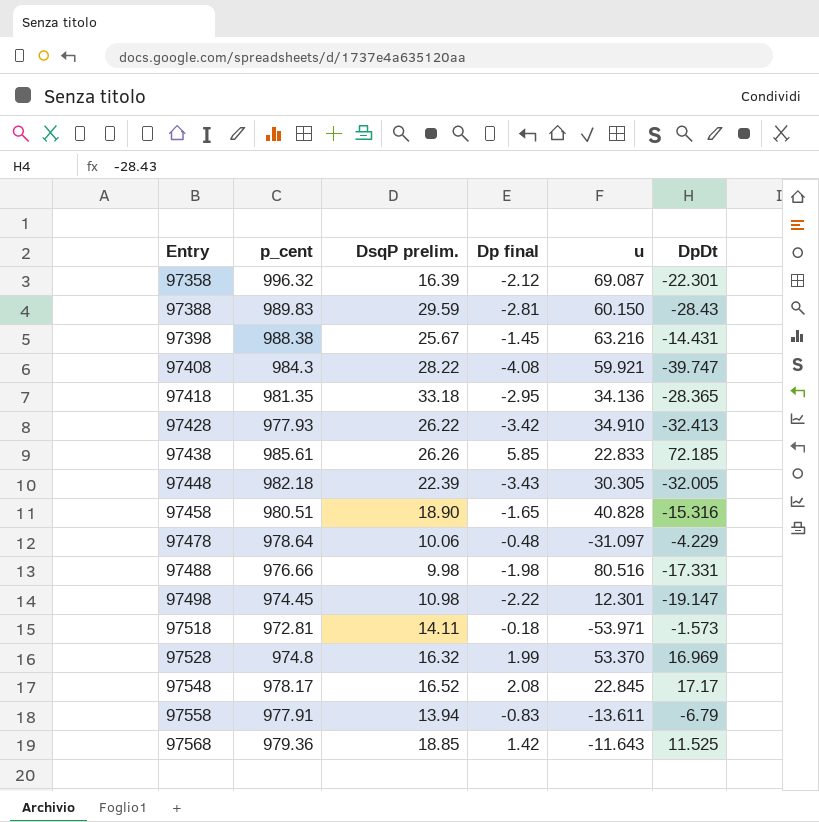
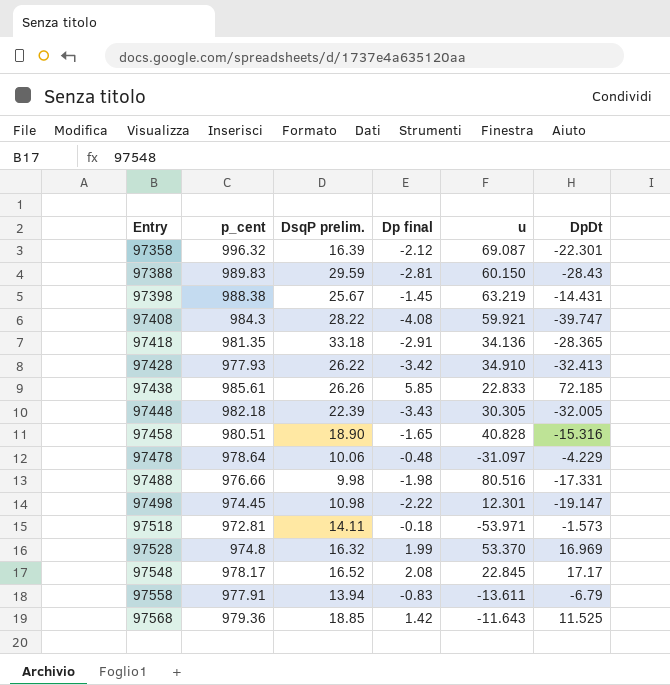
97398 | u: 63.216 -> 63.219
97418 | Dp final: -2.95 -> -2.91

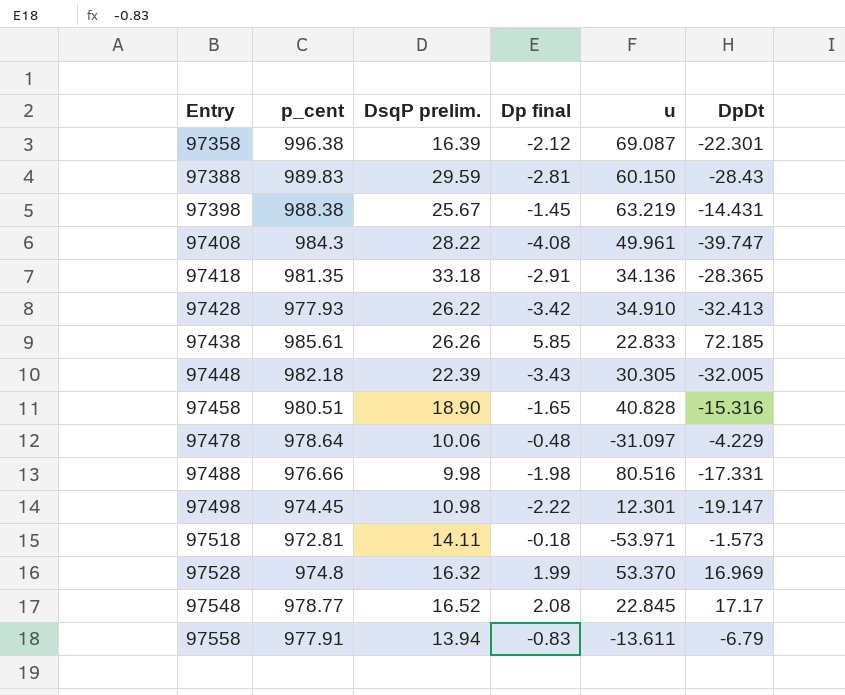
row 97568: 979.36 | 18.85 | 1.42 | -11.643 | 11.525 -> none
97358 | p_cent: 996.32 -> 996.38
97408 | u: 59.921 -> 49.961
97548 | p_cent: 978.17 -> 978.77

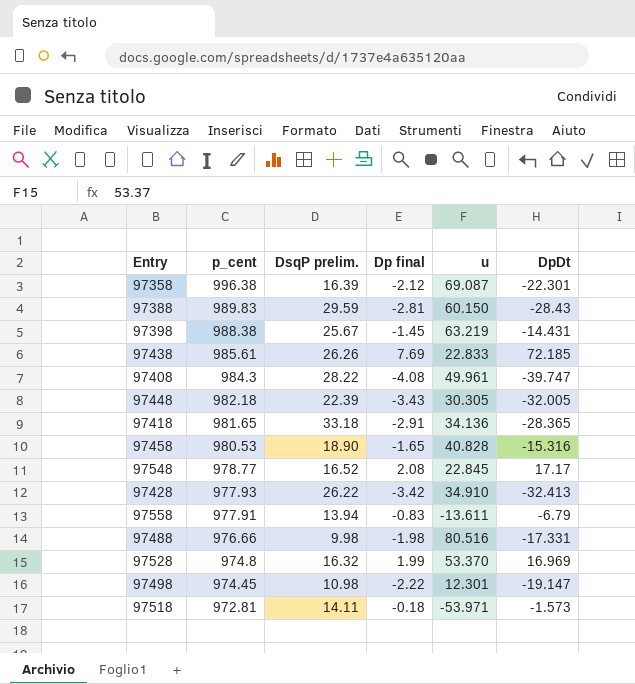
row order: Entry ascending -> p_cent descending
row 97478: 978.64 | 10.06 | -0.48 | -31.097 | -4.229 -> none
97438 | Dp final: 5.85 -> 7.69
97418 | p_cent: 981.35 -> 981.65
97458 | p_cent: 980.51 -> 980.53

